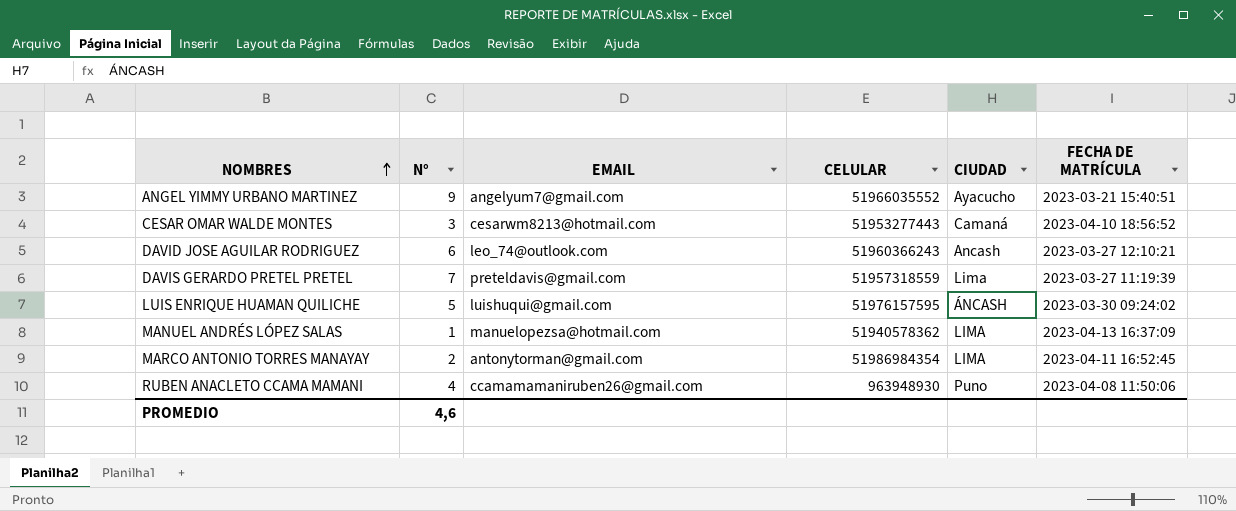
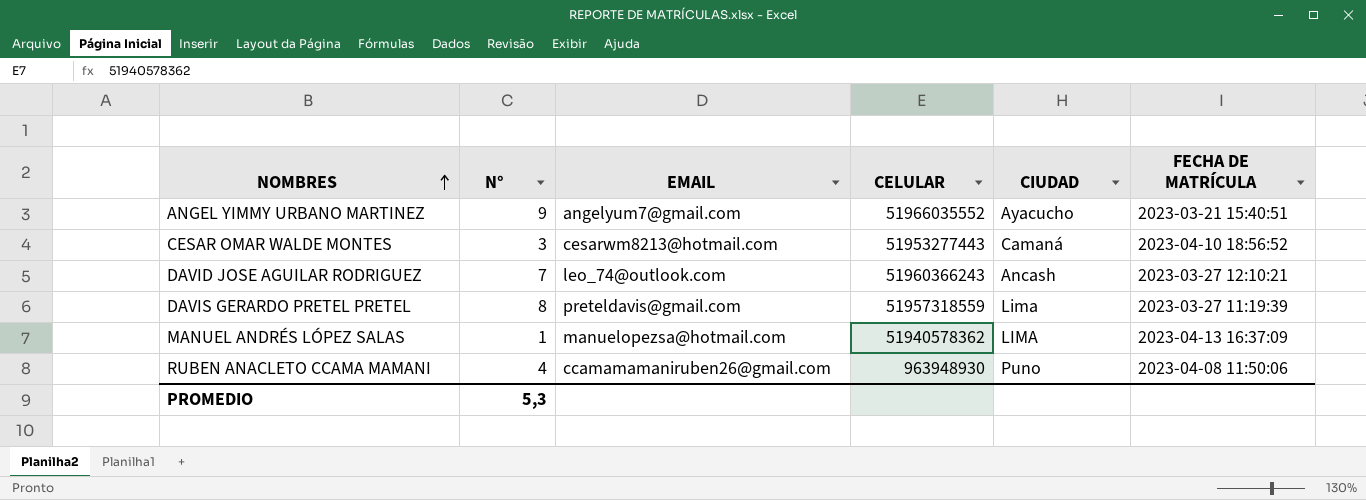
row LUIS ENRIQUE HUAMAN QUILICHE: 5 | luishuqui@gmail.com | 51976157595 | ÁNCASH | 2023-03-30 09:24:02 -> none
row MARCO ANTONIO TORRES MANAYAY: 2 | antonytorman@gmail.com | 51986984354 | LIMA | 2023-04-11 16:52:45 -> none
DAVID JOSE AGUILAR RODRIGUEZ | N°: 6 -> 7
DAVIS GERARDO PRETEL PRETEL | N°: 7 -> 8
PROMEDIO | N°: 4,6 -> 5,3

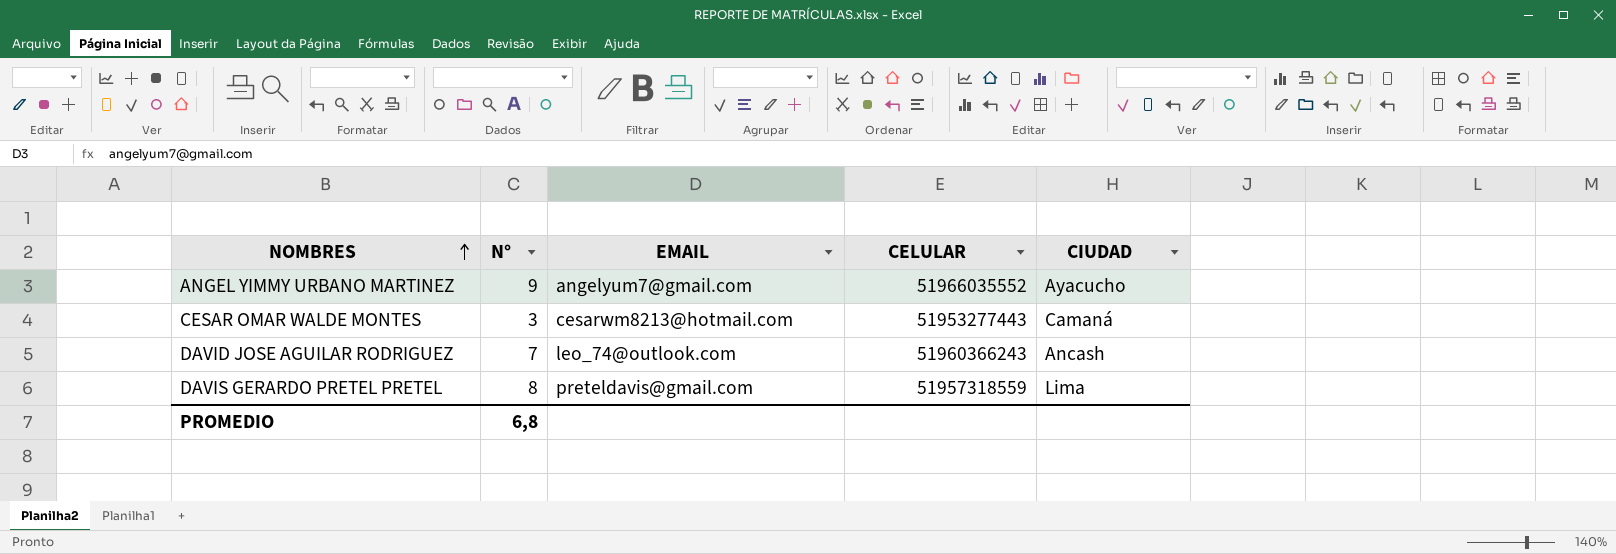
column FECHA DE MATRÍCULA | position: 6 -> none
row MANUEL ANDRÉS LÓPEZ SALAS: 1 | manuelopezsa@hotmail.com | 51940578362 | LIMA | 2023-04-13 16:37:09 -> none
row RUBEN ANACLETO CCAMA MAMANI: 4 | ccamamamaniruben26@gmail.com | 963948930 | Puno | 2023-04-08 11:50:06 -> none
PROMEDIO | N°: 5,3 -> 6,8

